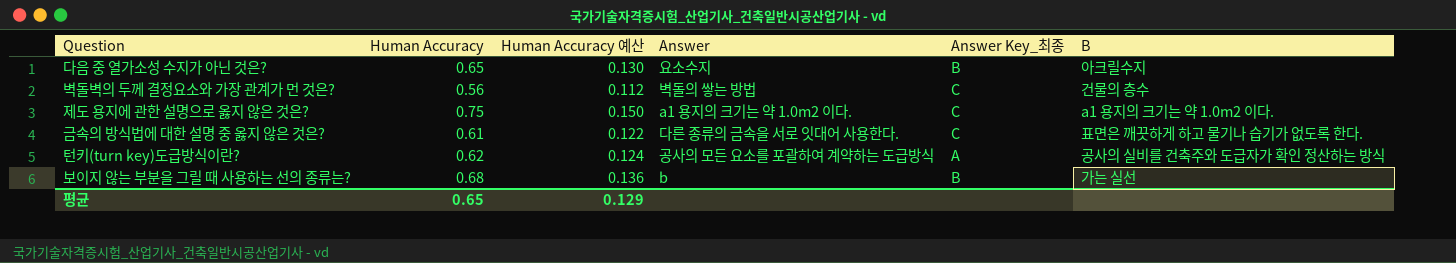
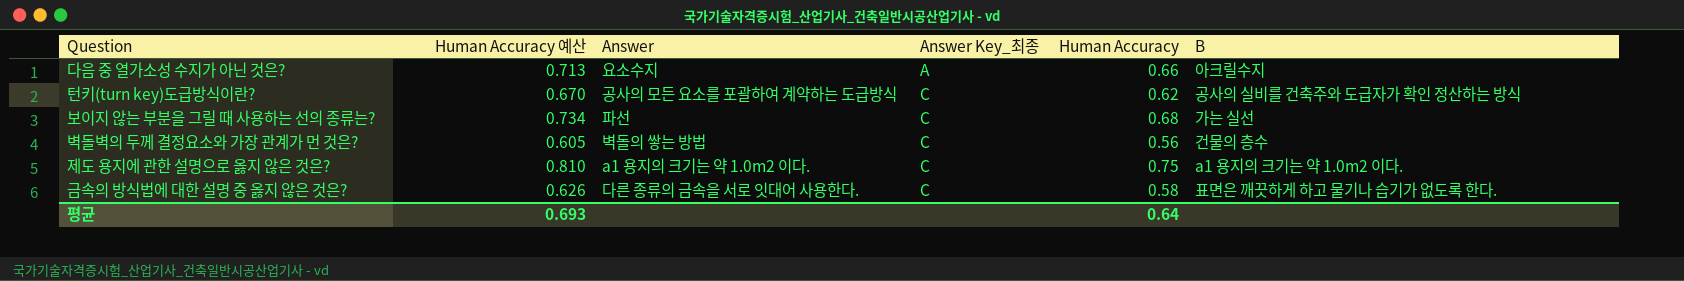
row order: none -> Answer Key_최종 ascending
column Human Accuracy 예산 | formula: [Human Accuracy] * 0.2 -> [Human Accuracy] * 1.08
column Human Accuracy | position: 2 -> 5
다음 중 열가소성 수지가 아닌 것은? | Answer Key_최종: B -> A
다음 중 열가소성 수지가 아닌 것은? | Human Accuracy: 0.65 -> 0.66
턴키(turn key)도급방식이란? | Answer Key_최종: A -> C
보이지 않는 부분을 그릴 때 사용하는 선의 종류는? | Answer: b -> 파선
보이지 않는 부분을 그릴 때 사용하는 선의 종류는? | Answer Key_최종: B -> C
금속의 방식법에 대한 설명 중 옳지 않은 것은? | Human Accuracy: 0.61 -> 0.58
평균 | Human Accuracy 예산: 0.129 -> 0.693
평균 | Human Accuracy: 0.65 -> 0.64

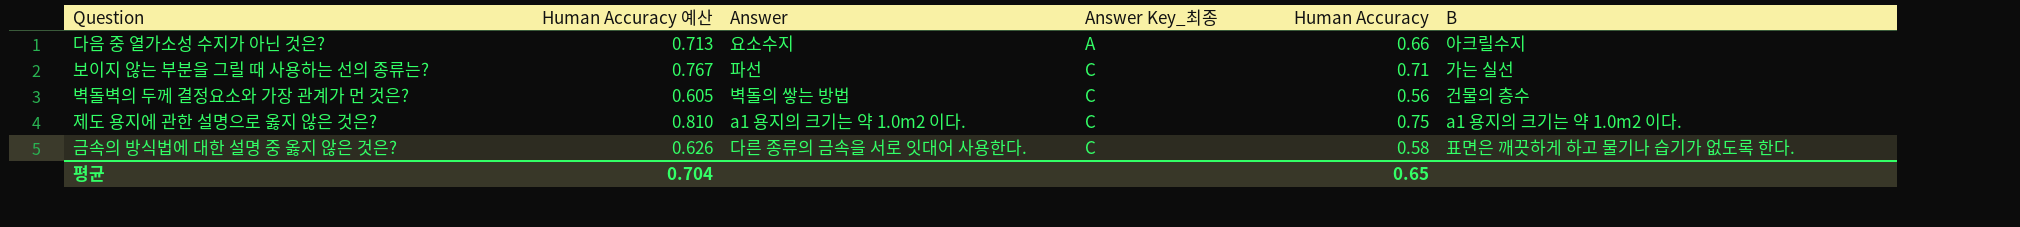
row 턴키(turn key)도급방식이란?: 0.670 | 공사의 모든 요소를 포괄하여 계약하는 도급방식 | C | 0.62 | 공사의 실비를 건축주와 도급자가 확인 정산하는 방식 -> none
보이지 않는 부분을 그릴 때 사용하는 선의 종류는? | Human Accuracy 예산: 0.734 -> 0.767
보이지 않는 부분을 그릴 때 사용하는 선의 종류는? | Human Accuracy: 0.68 -> 0.71
평균 | Human Accuracy 예산: 0.693 -> 0.704
평균 | Human Accuracy: 0.64 -> 0.65

